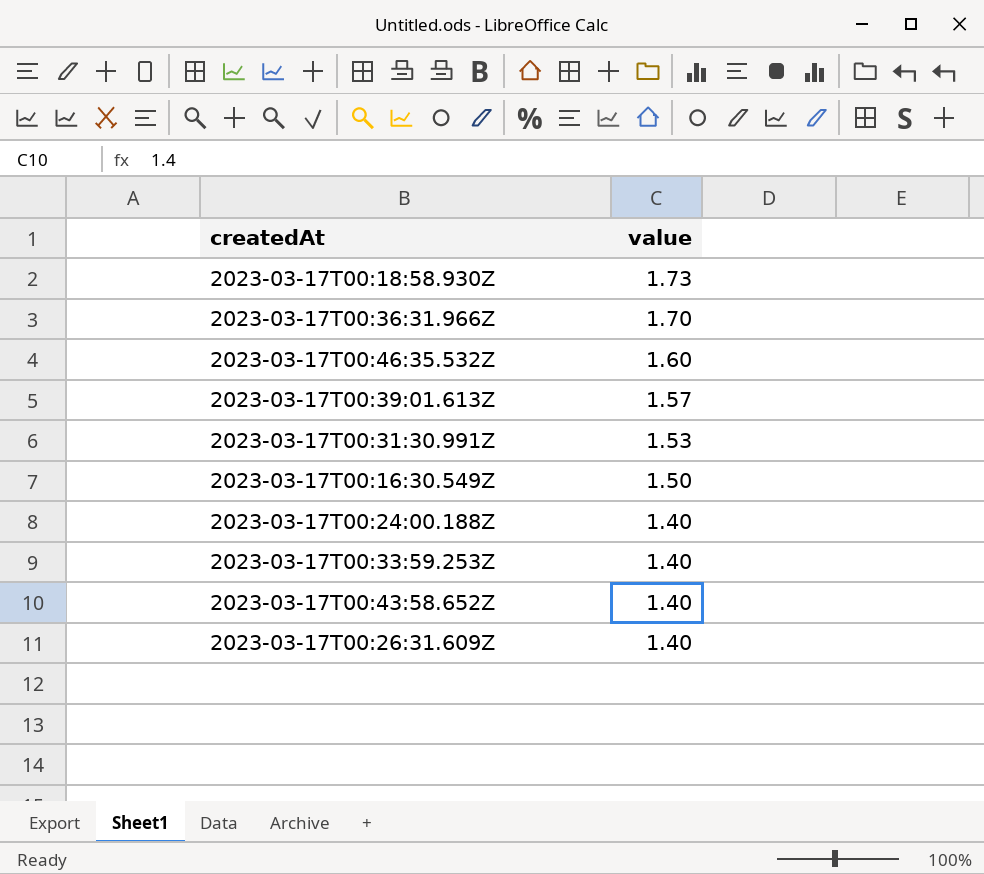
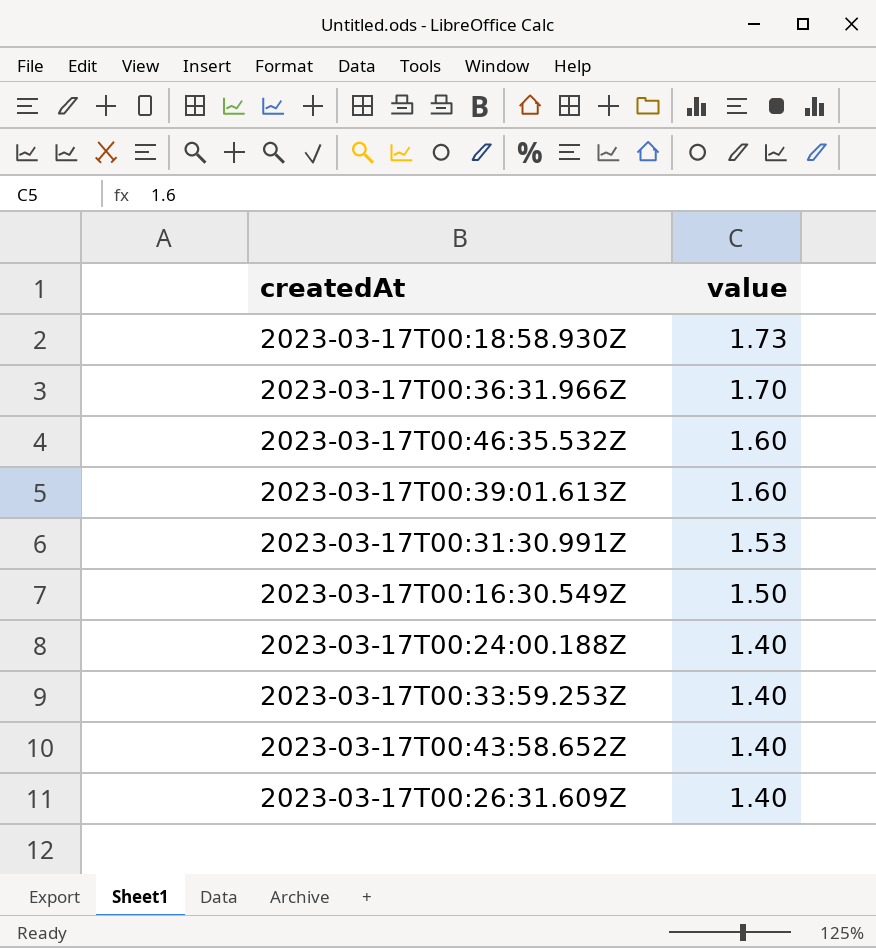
2023-03-17T00:39:01.613Z | value: 1.57 -> 1.60

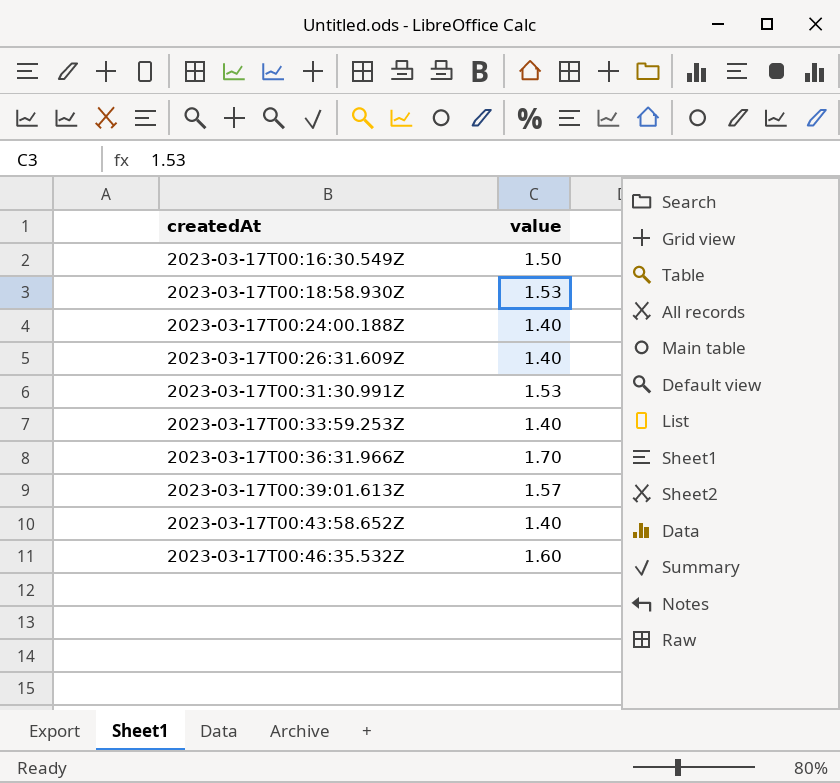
row order: value descending -> createdAt ascending
2023-03-17T00:18:58.930Z | value: 1.73 -> 1.53
2023-03-17T00:39:01.613Z | value: 1.60 -> 1.57

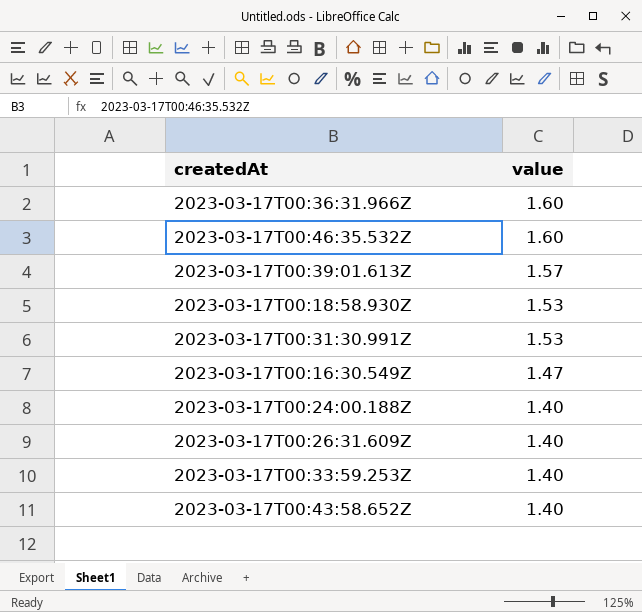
row order: createdAt ascending -> value descending
2023-03-17T00:36:31.966Z | value: 1.70 -> 1.60
2023-03-17T00:16:30.549Z | value: 1.50 -> 1.47

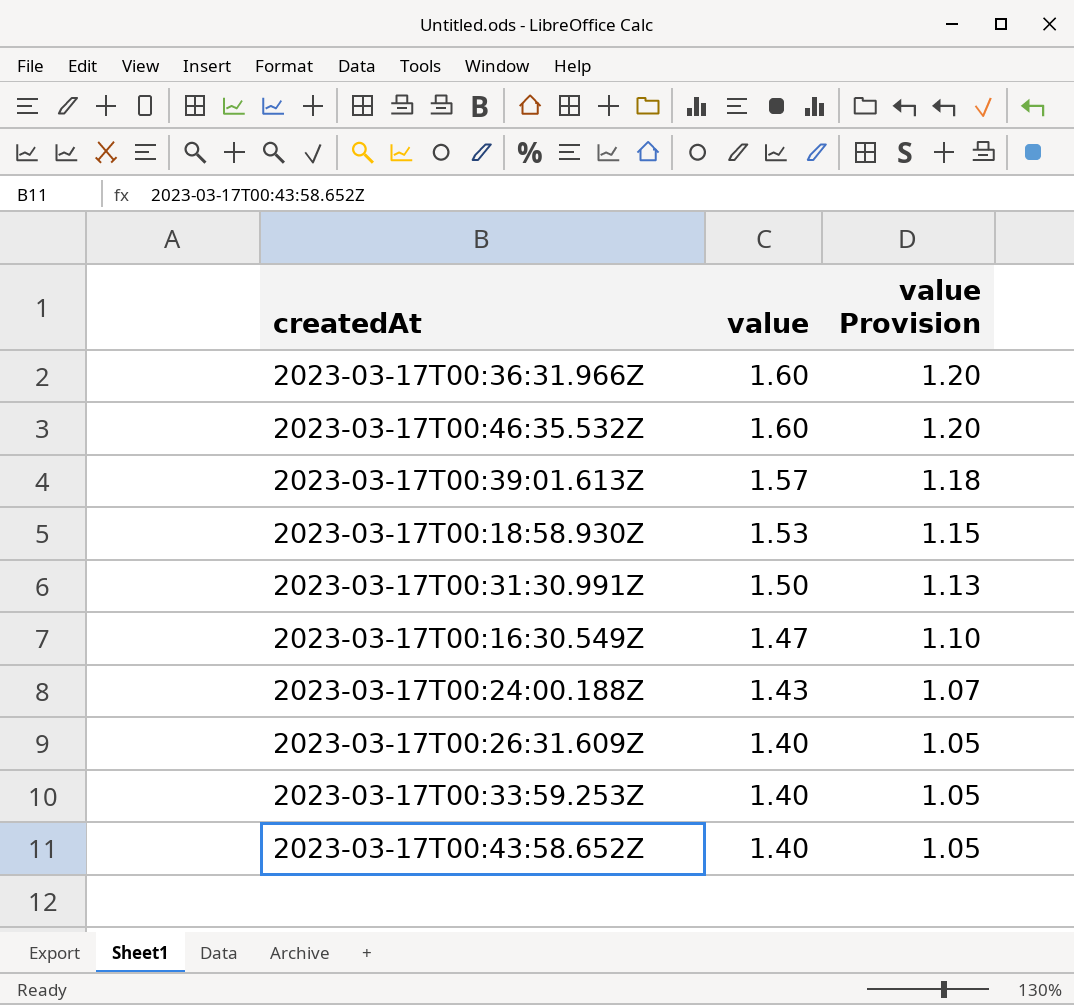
column value Provision | formula: none -> [value] * 0.75
2023-03-17T00:31:30.991Z | value: 1.53 -> 1.50
2023-03-17T00:24:00.188Z | value: 1.40 -> 1.43

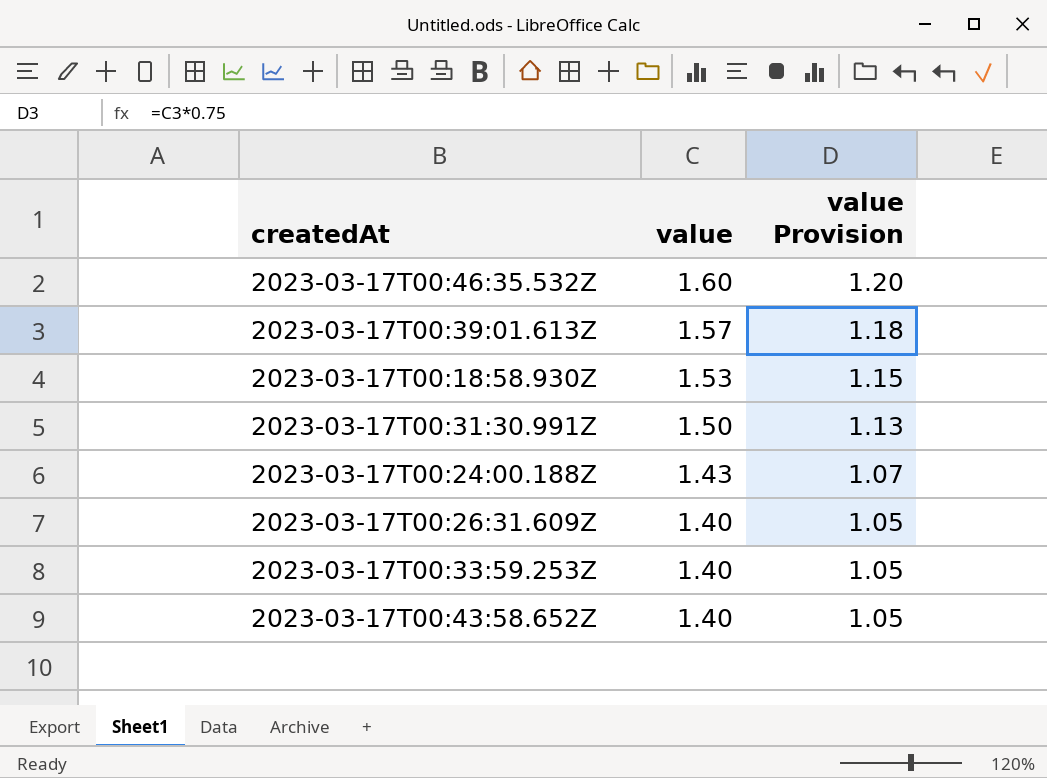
row 2023-03-17T00:36:31.966Z: 1.60 | 1.20 -> none
row 2023-03-17T00:16:30.549Z: 1.47 | 1.10 -> none

